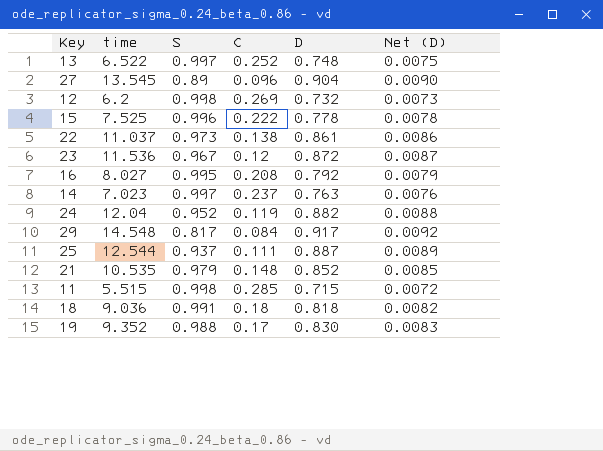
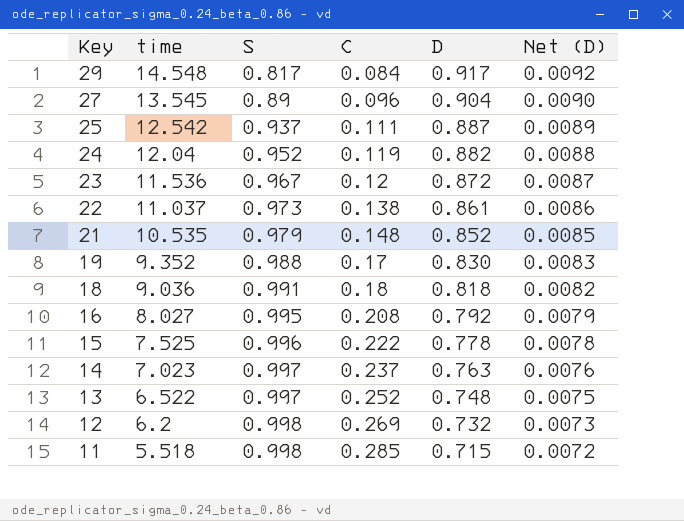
row order: none -> Key descending
25 | time: 12.544 -> 12.542
11 | time: 5.515 -> 5.518

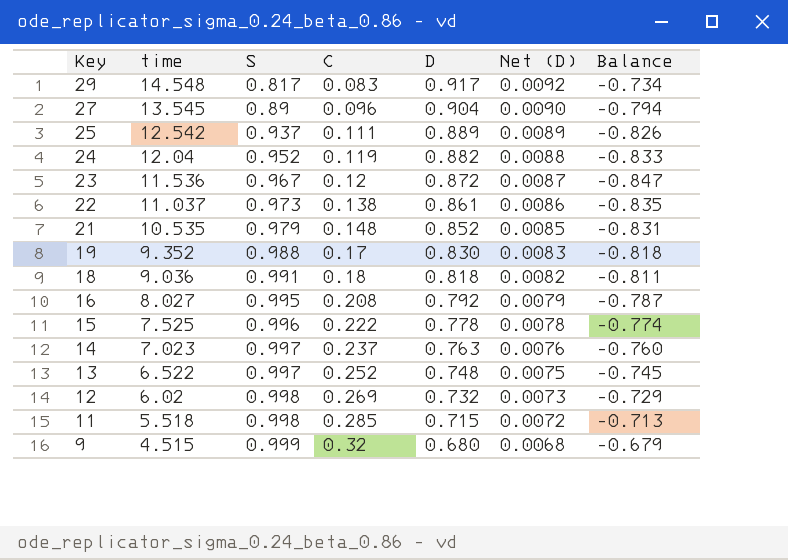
column Balance | formula: none -> [C] - [S]
29 | C: 0.084 -> 0.083
25 | D: 0.887 -> 0.889
12 | time: 6.2 -> 6.02
row 9: none -> 4.515 | 0.999 | 0.32 | 0.680 | 0.0068 | -0.679

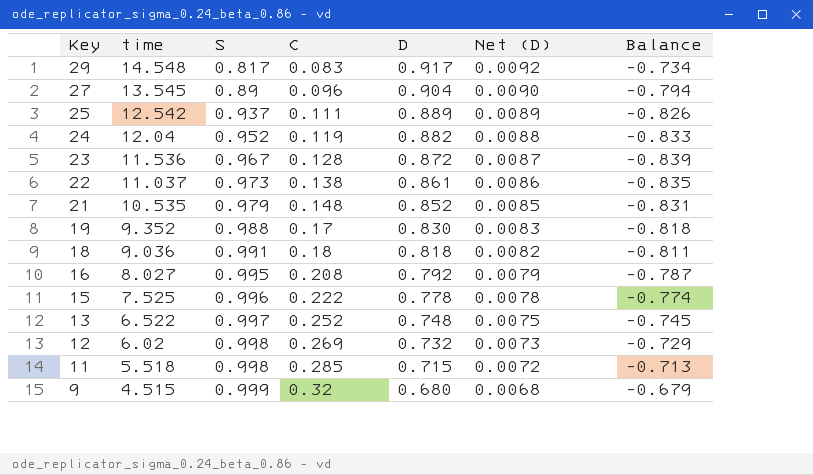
row 14: 7.023 | 0.997 | 0.237 | 0.763 | 0.0076 | -0.760 -> none
23 | C: 0.12 -> 0.128
23 | Balance: -0.847 -> -0.839

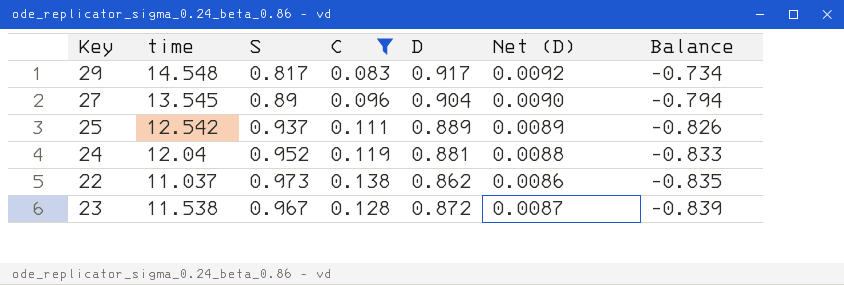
filter: none -> C <= 0.138
row order: Key descending -> Balance descending
24 | D: 0.882 -> 0.881
22 | D: 0.861 -> 0.862
23 | time: 11.536 -> 11.538

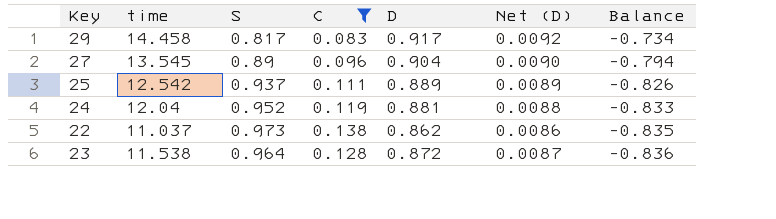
29 | time: 14.548 -> 14.458
23 | S: 0.967 -> 0.964
23 | Balance: -0.839 -> -0.836

